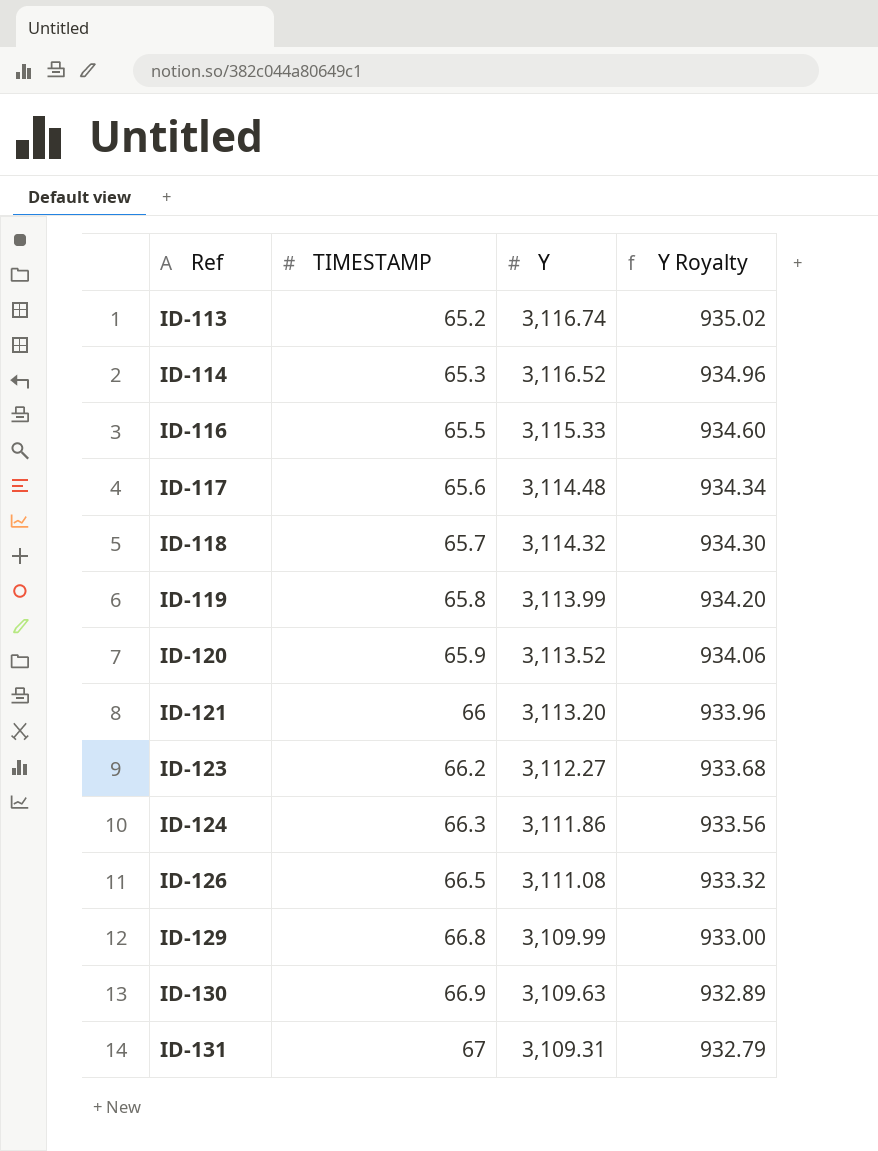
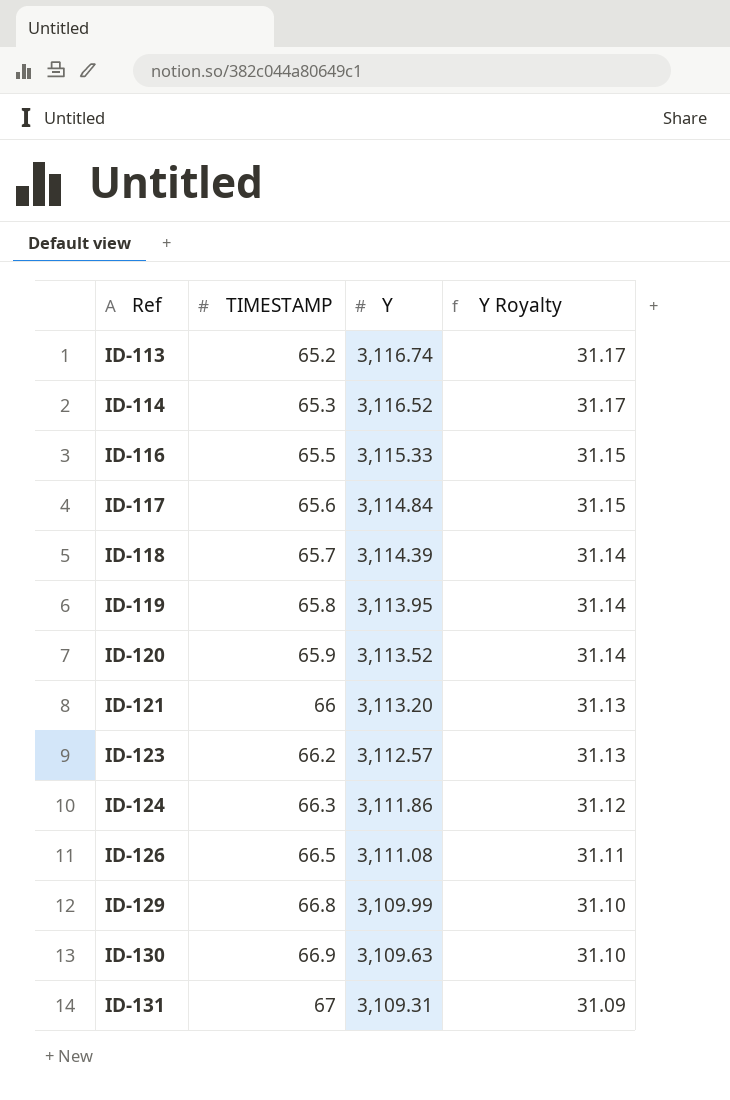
column Y Royalty | formula: [Y] * 0.3 -> [Y] * 0.01
ID-117 | Y: 3,114.48 -> 3,114.84
ID-118 | Y: 3,114.32 -> 3,114.39
ID-119 | Y: 3,113.99 -> 3,113.95
ID-123 | Y: 3,112.27 -> 3,112.57

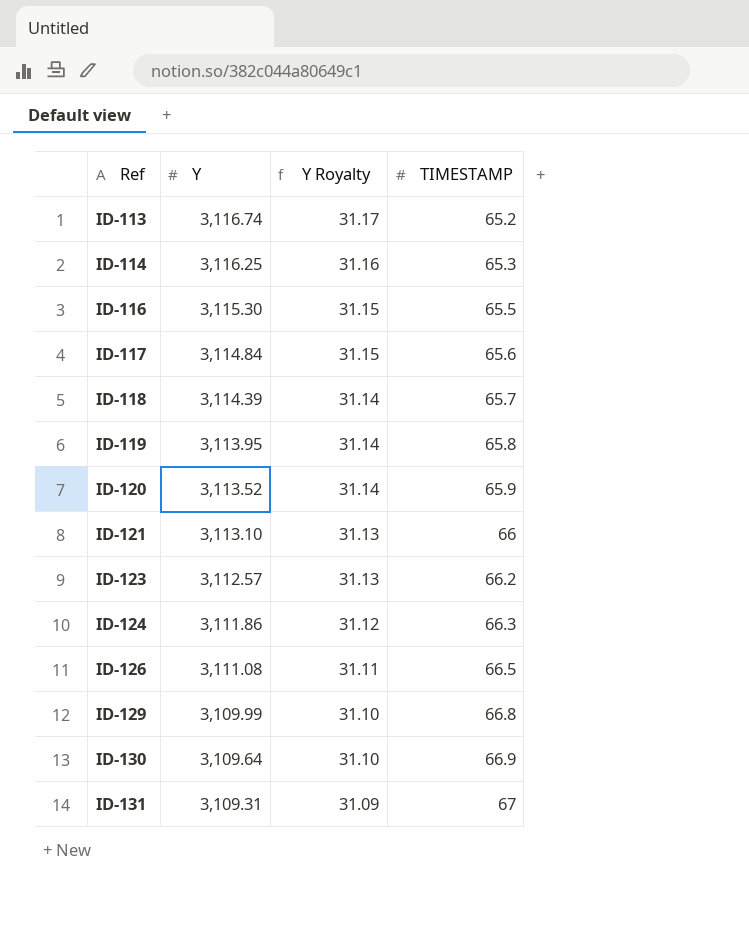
column TIMESTAMP | position: 2 -> 4
ID-114 | Y: 3,116.52 -> 3,116.25
ID-114 | Y Royalty: 31.17 -> 31.16
ID-116 | Y: 3,115.33 -> 3,115.30
ID-121 | Y: 3,113.20 -> 3,113.10
ID-130 | Y: 3,109.63 -> 3,109.64

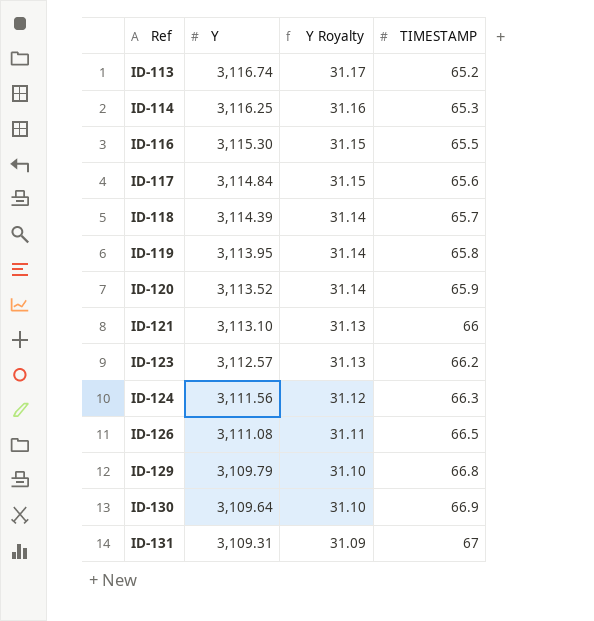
ID-124 | Y: 3,111.86 -> 3,111.56
ID-129 | Y: 3,109.99 -> 3,109.79

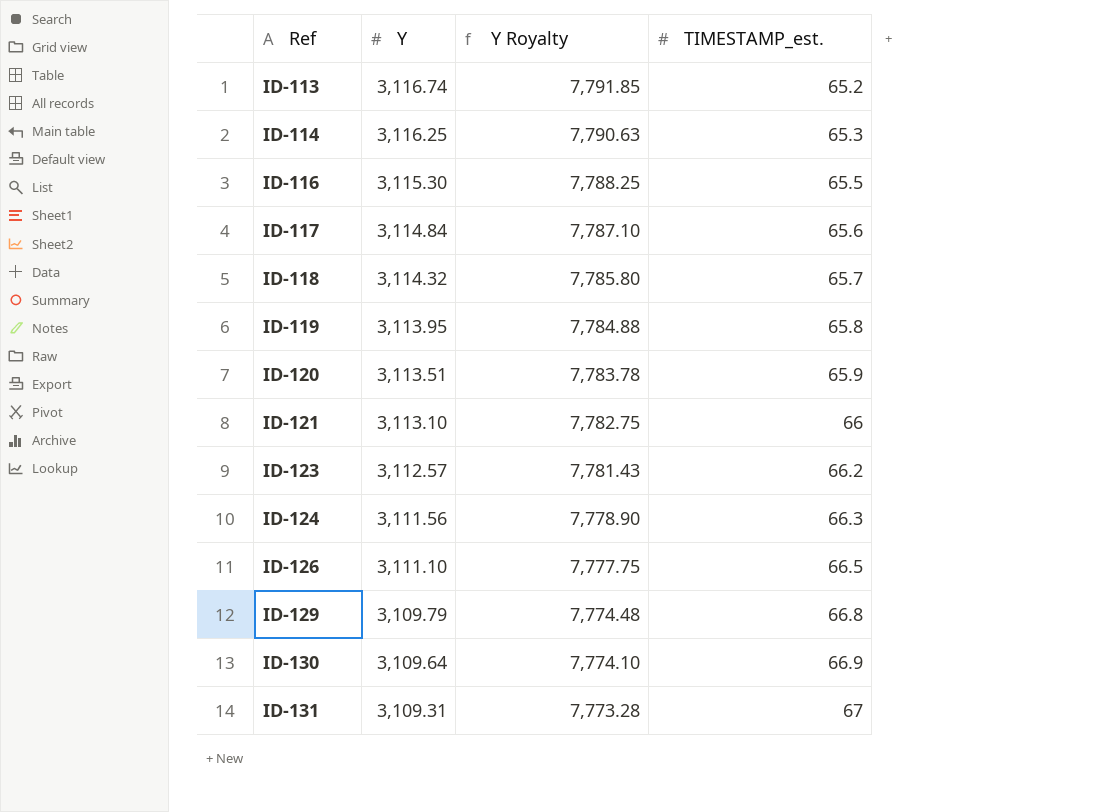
column Y Royalty | formula: [Y] * 0.01 -> [Y] * 2.5
column name: TIMESTAMP -> TIMESTAMP_est.
ID-118 | Y: 3,114.39 -> 3,114.32
ID-120 | Y: 3,113.52 -> 3,113.51
ID-126 | Y: 3,111.08 -> 3,111.10

